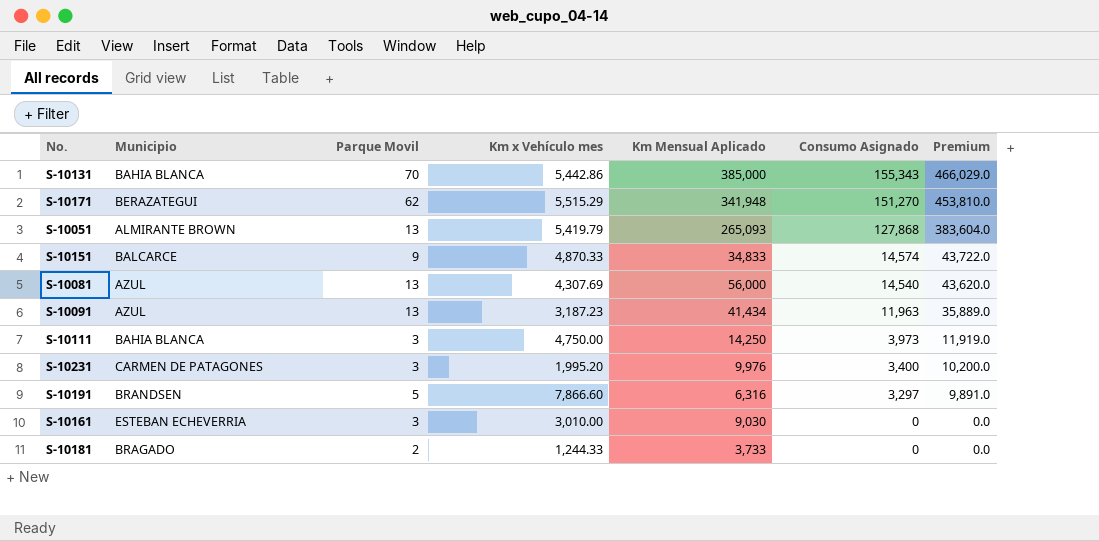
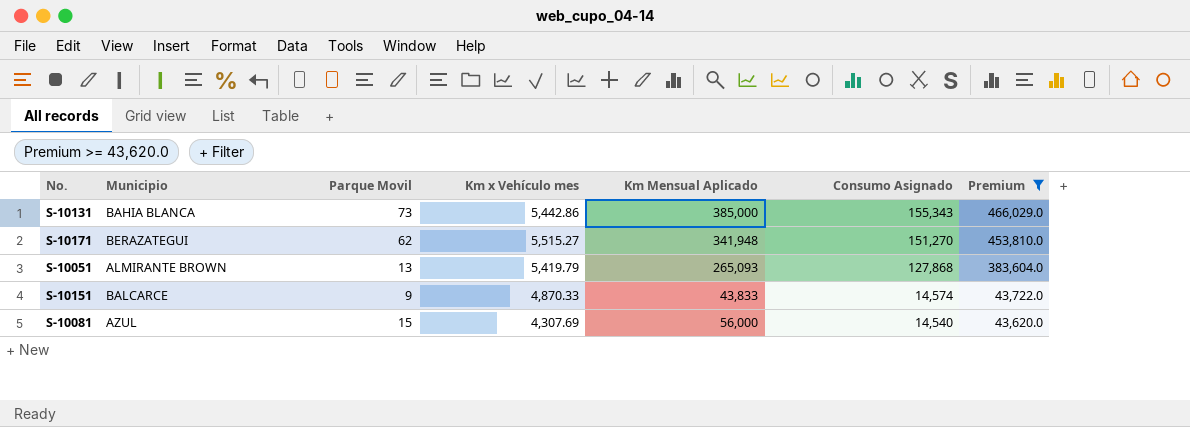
filter: none -> Premium >= 43,620.0
S-10131 | Parque Movil: 70 -> 73
S-10171 | Km x Vehículo mes: 5,515.29 -> 5,515.27
S-10151 | Km Mensual Aplicado: 34,833 -> 43,833
S-10081 | Parque Movil: 13 -> 15

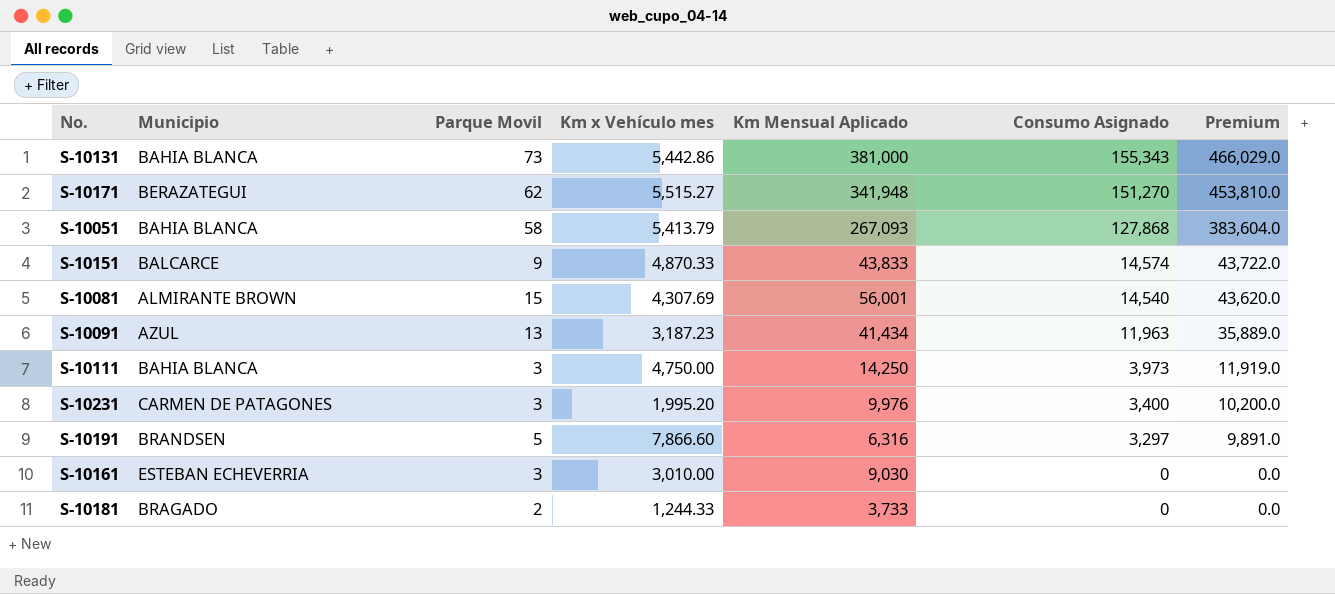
filter: Premium >= 43,620.0 -> none
S-10131 | Km Mensual Aplicado: 385,000 -> 381,000
S-10051 | Municipio: ALMIRANTE BROWN -> BAHIA BLANCA
S-10051 | Parque Movil: 13 -> 58
S-10051 | Km x Vehículo mes: 5,419.79 -> 5,413.79
S-10051 | Km Mensual Aplicado: 265,093 -> 267,093
S-10081 | Municipio: AZUL -> ALMIRANTE BROWN
S-10081 | Km Mensual Aplicado: 56,000 -> 56,001

